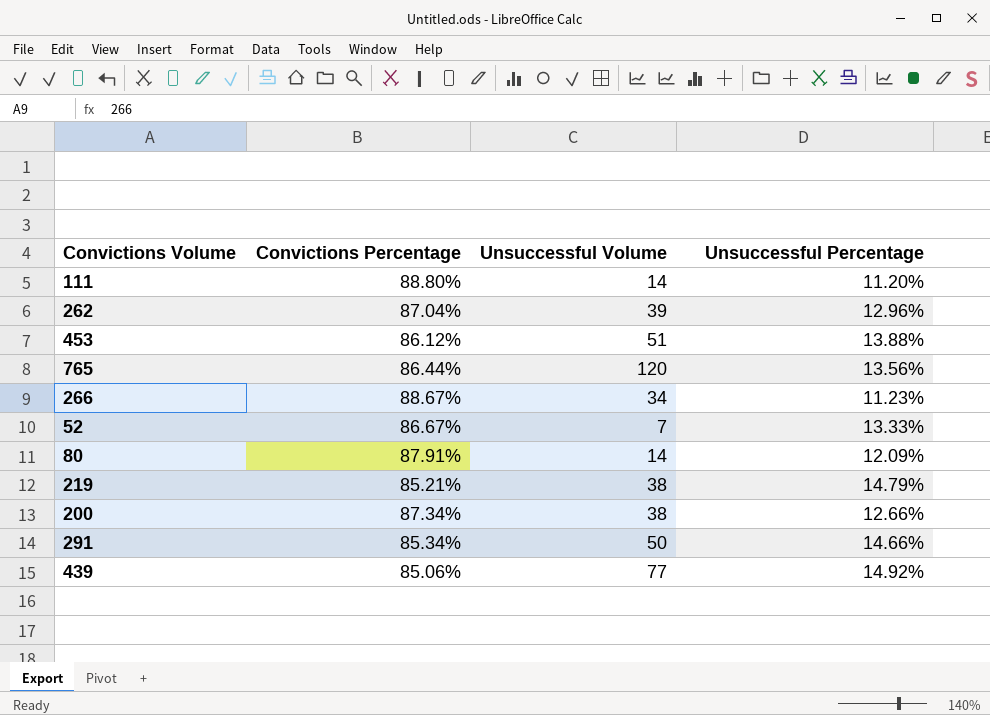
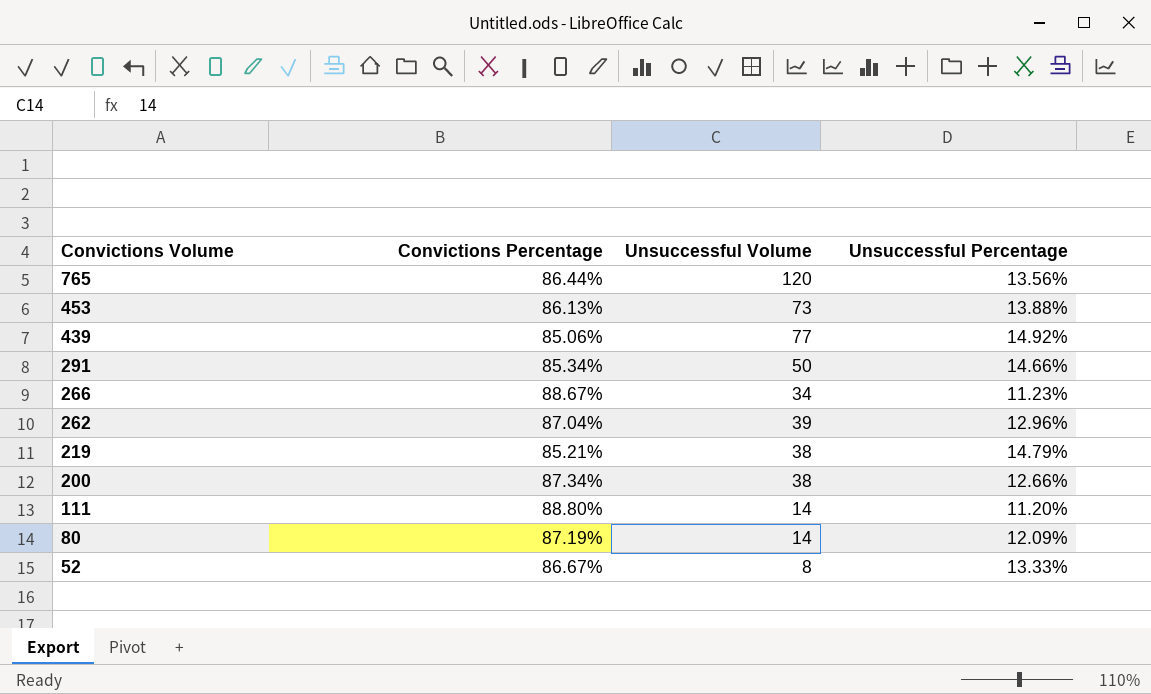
row order: none -> Convictions Volume descending
453 | Convictions Percentage: 86.12% -> 86.13%
453 | Unsuccessful Volume: 51 -> 73
80 | Convictions Percentage: 87.91% -> 87.19%
52 | Unsuccessful Volume: 7 -> 8

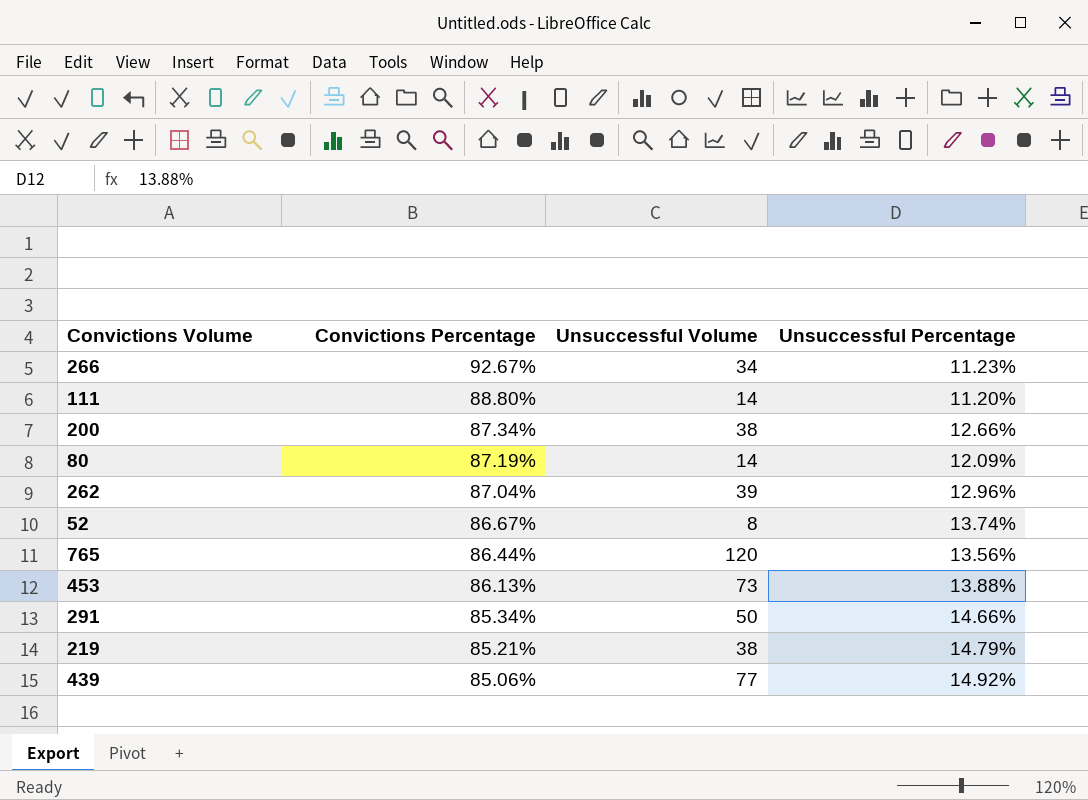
row order: Convictions Volume descending -> Convictions Percentage descending
266 | Convictions Percentage: 88.67% -> 92.67%
52 | Unsuccessful Percentage: 13.33% -> 13.74%

